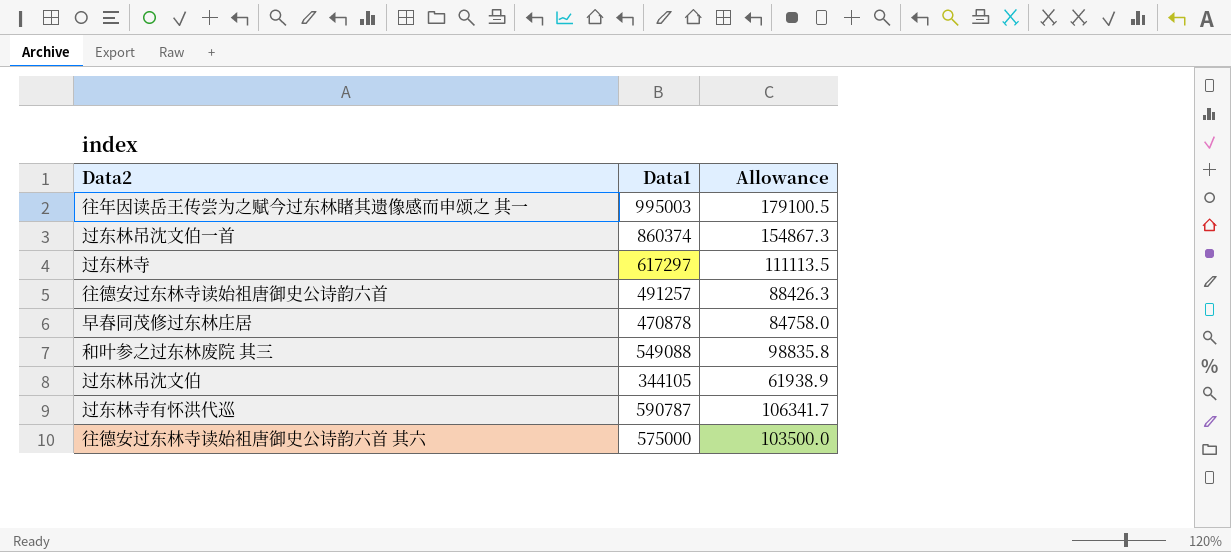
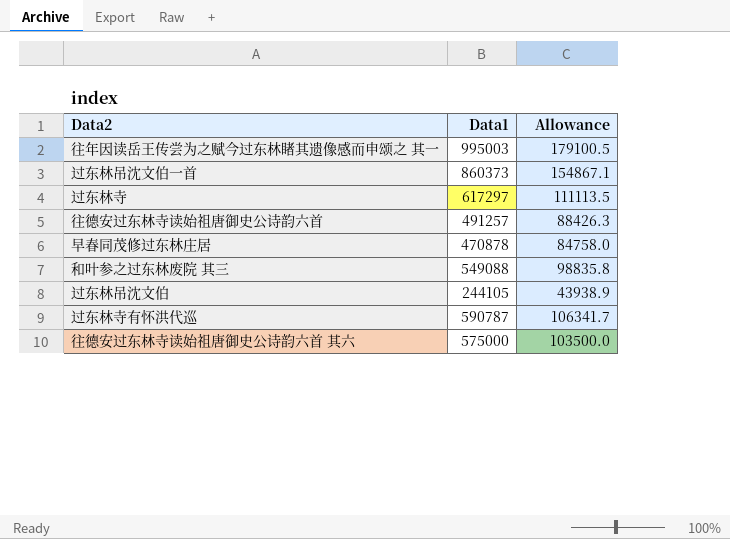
过东林吊沈文伯一首 | Data1: 860374 -> 860373
过东林吊沈文伯一首 | Allowance: 154867.3 -> 154867.1
过东林吊沈文伯 | Data1: 344105 -> 244105
过东林吊沈文伯 | Allowance: 61938.9 -> 43938.9

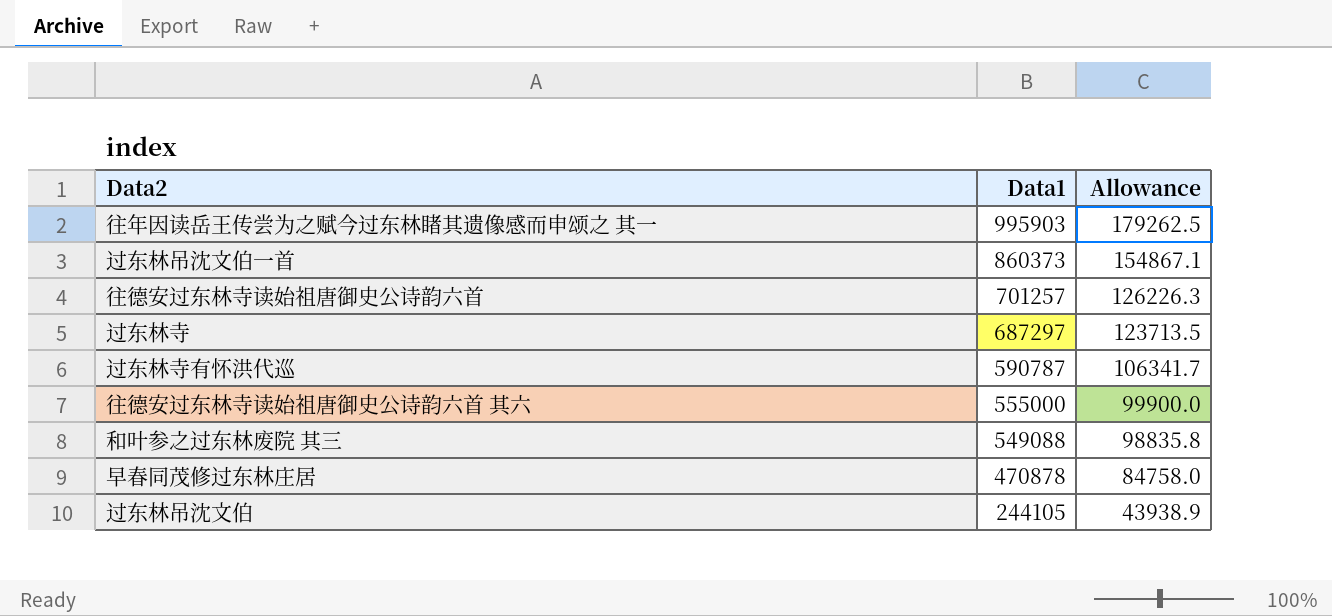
row order: none -> Data1 descending
往年因读岳王传尝为之赋今过东林睹其遗像感而申颂之 其一 | Data1: 995003 -> 995903
往年因读岳王传尝为之赋今过东林睹其遗像感而申颂之 其一 | Allowance: 179100.5 -> 179262.5
往德安过东林寺读始祖唐御史公诗韵六首 | Data1: 491257 -> 701257
往德安过东林寺读始祖唐御史公诗韵六首 | Allowance: 88426.3 -> 126226.3
过东林寺 | Data1: 617297 -> 687297
过东林寺 | Allowance: 111113.5 -> 123713.5
往德安过东林寺读始祖唐御史公诗韵六首 其六 | Data1: 575000 -> 555000
往德安过东林寺读始祖唐御史公诗韵六首 其六 | Allowance: 103500.0 -> 99900.0

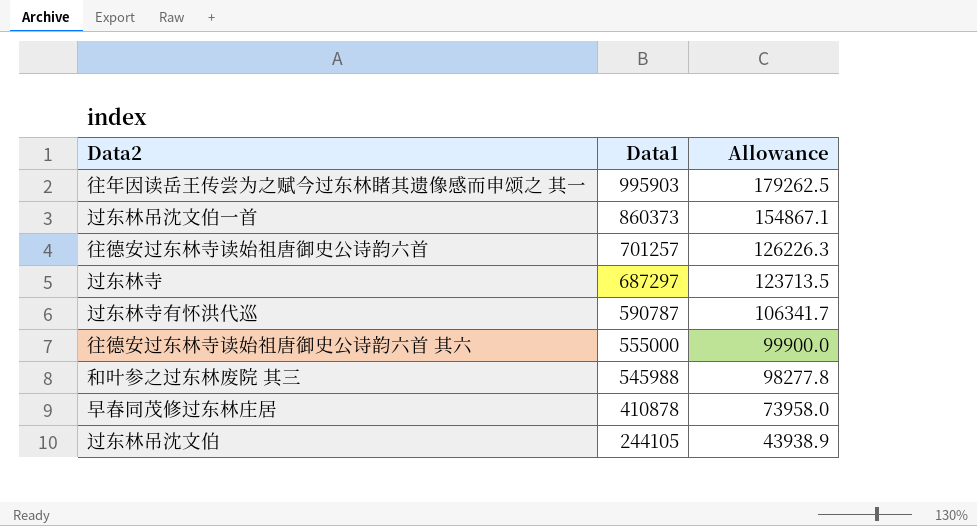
和叶参之过东林废院 其三 | Data1: 549088 -> 545988
和叶参之过东林废院 其三 | Allowance: 98835.8 -> 98277.8
早春同茂修过东林庄居 | Data1: 470878 -> 410878
早春同茂修过东林庄居 | Allowance: 84758.0 -> 73958.0

